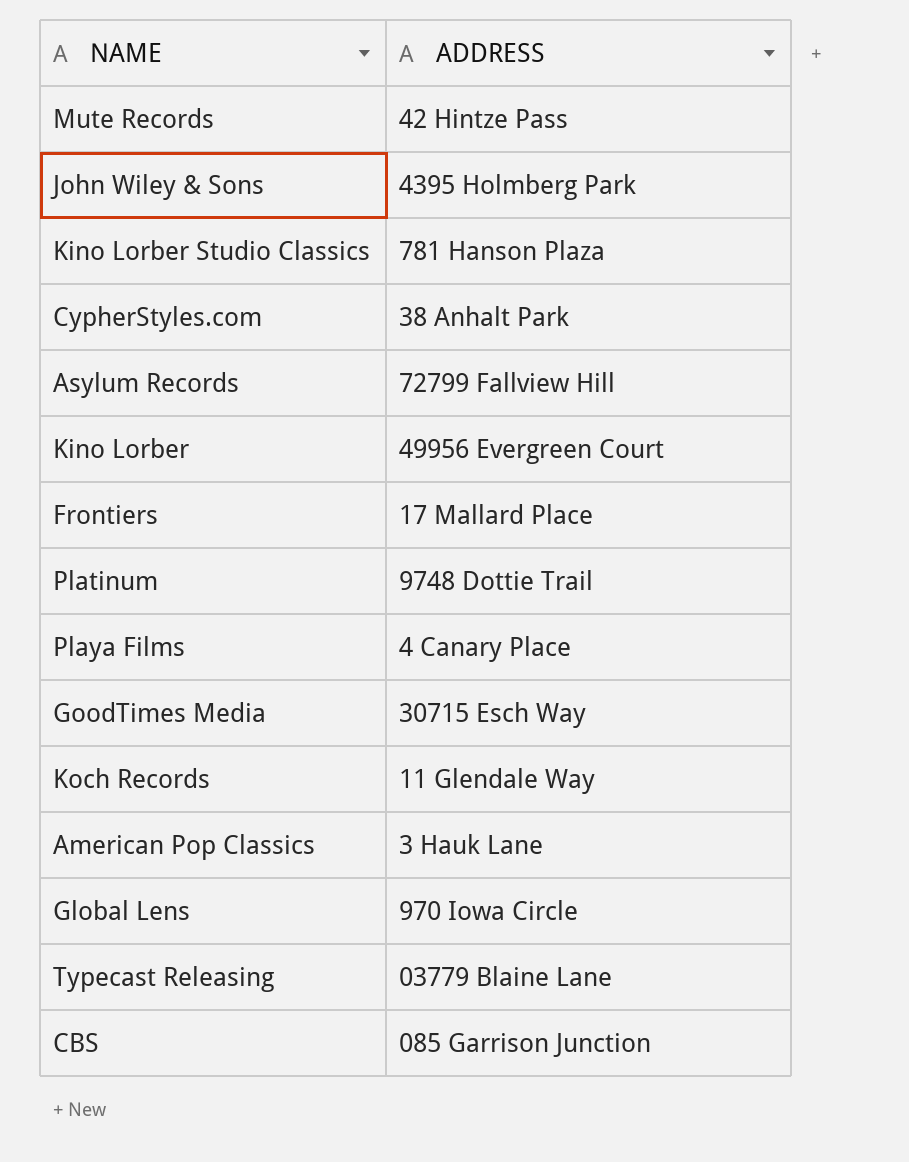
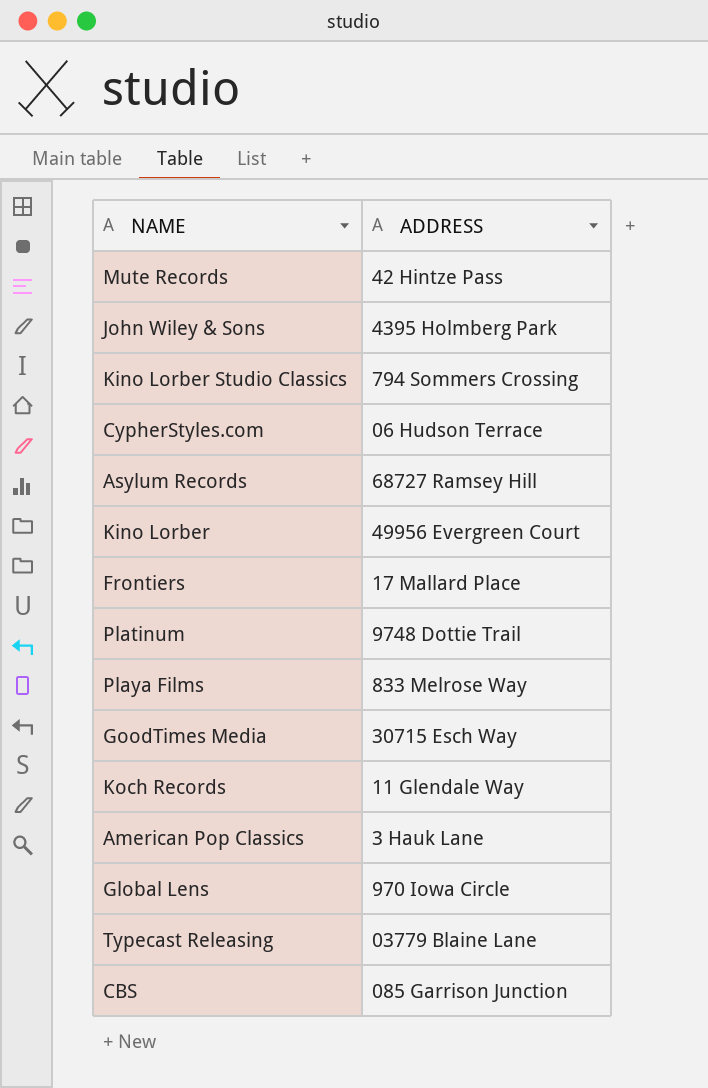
Kino Lorber Studio Classics | ADDRESS: 781 Hanson Plaza -> 794 Sommers Crossing
CypherStyles.com | ADDRESS: 38 Anhalt Park -> 06 Hudson Terrace
Asylum Records | ADDRESS: 72799 Fallview Hill -> 68727 Ramsey Hill
Playa Films | ADDRESS: 4 Canary Place -> 833 Melrose Way

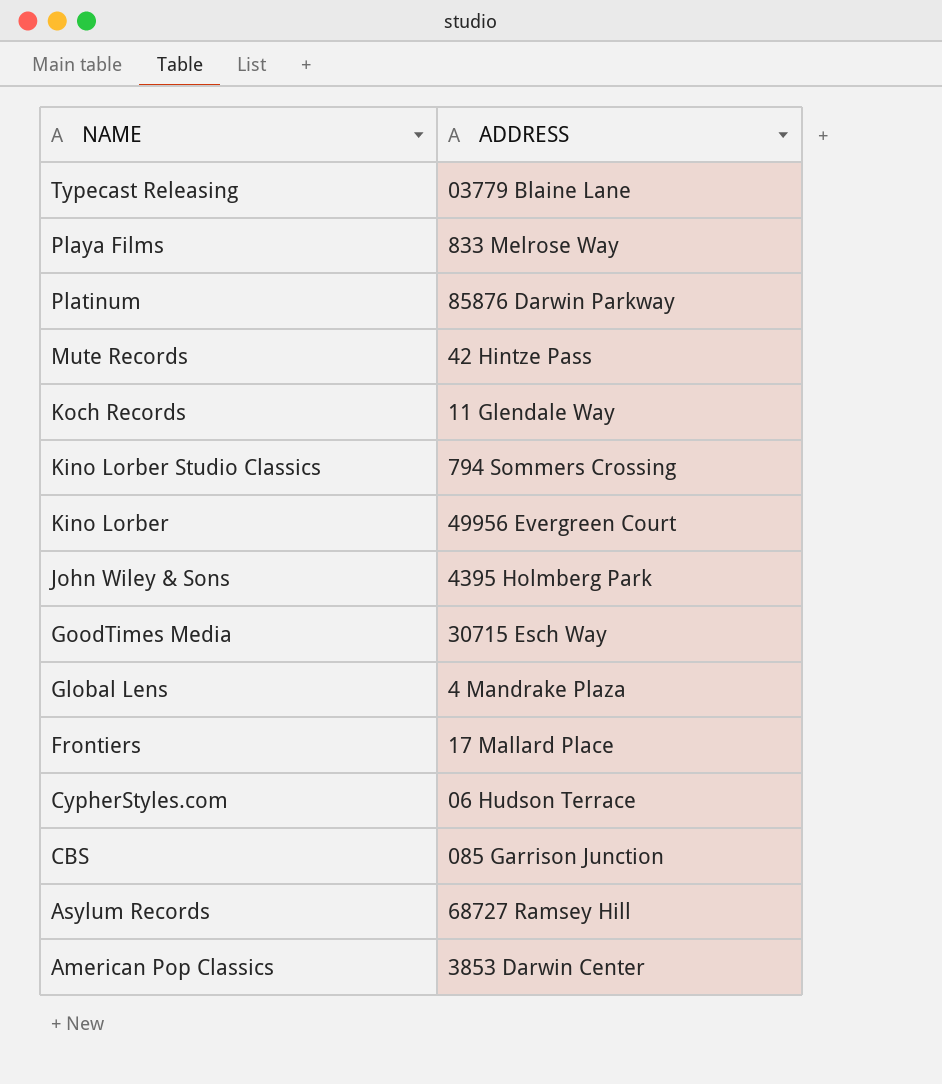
row order: none -> NAME descending
Platinum | ADDRESS: 9748 Dottie Trail -> 85876 Darwin Parkway
Global Lens | ADDRESS: 970 Iowa Circle -> 4 Mandrake Plaza
American Pop Classics | ADDRESS: 3 Hauk Lane -> 3853 Darwin Center

